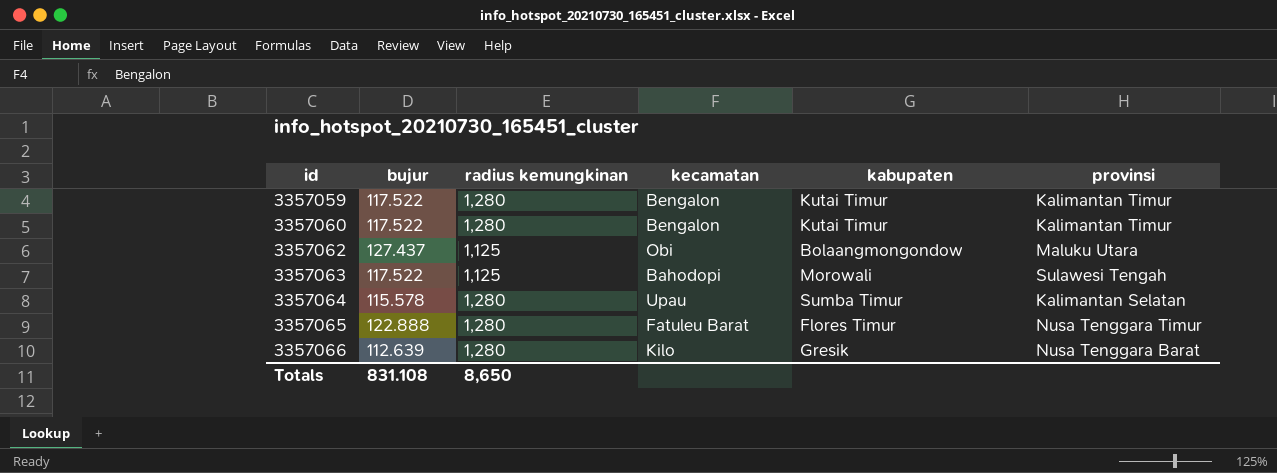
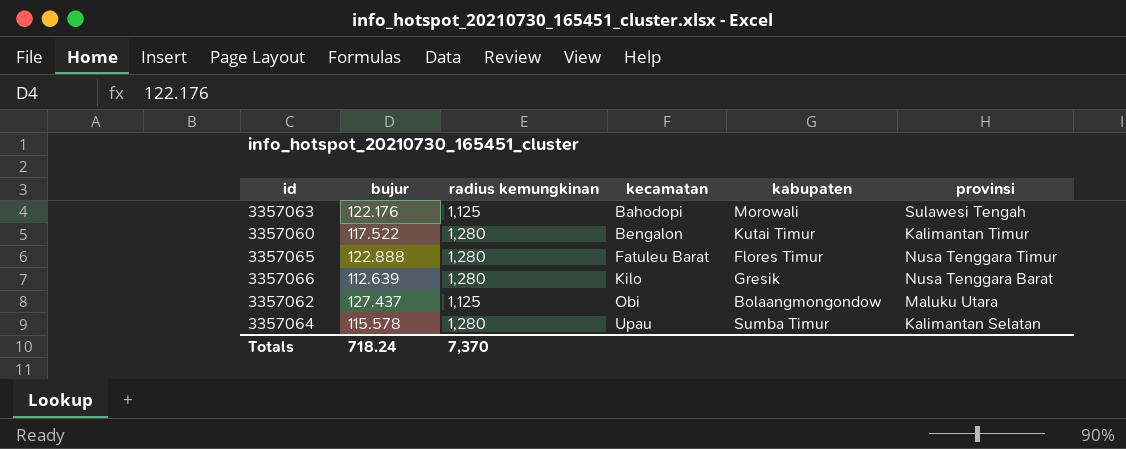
row order: id ascending -> kecamatan ascending
row 3357059: 117.522 | 1,280 | Bengalon | Kutai Timur | Kalimantan Timur -> none
3357063 | bujur: 117.522 -> 122.176
Totals | bujur: 831.108 -> 718.24
Totals | radius kemungkinan: 8,650 -> 7,370

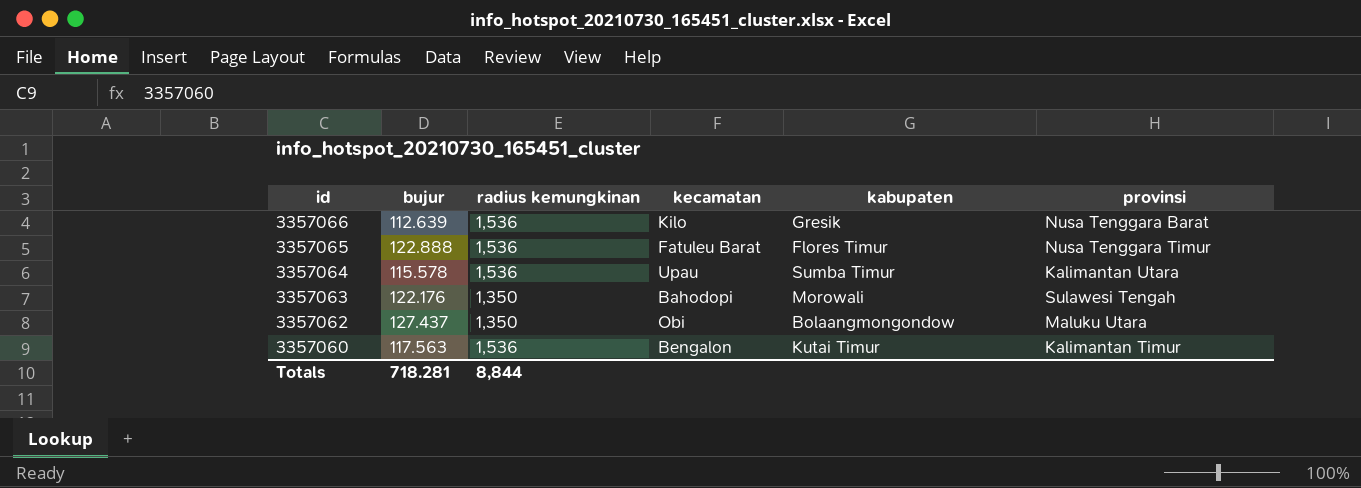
row order: kecamatan ascending -> id descending
3357066 | radius kemungkinan: 1,280 -> 1,536
3357065 | radius kemungkinan: 1,280 -> 1,536
3357064 | radius kemungkinan: 1,280 -> 1,536
3357064 | provinsi: Kalimantan Selatan -> Kalimantan Utara
3357063 | radius kemungkinan: 1,125 -> 1,350
3357062 | radius kemungkinan: 1,125 -> 1,350
3357060 | bujur: 117.522 -> 117.563
3357060 | radius kemungkinan: 1,280 -> 1,536
Totals | bujur: 718.24 -> 718.281
Totals | radius kemungkinan: 7,370 -> 8,844

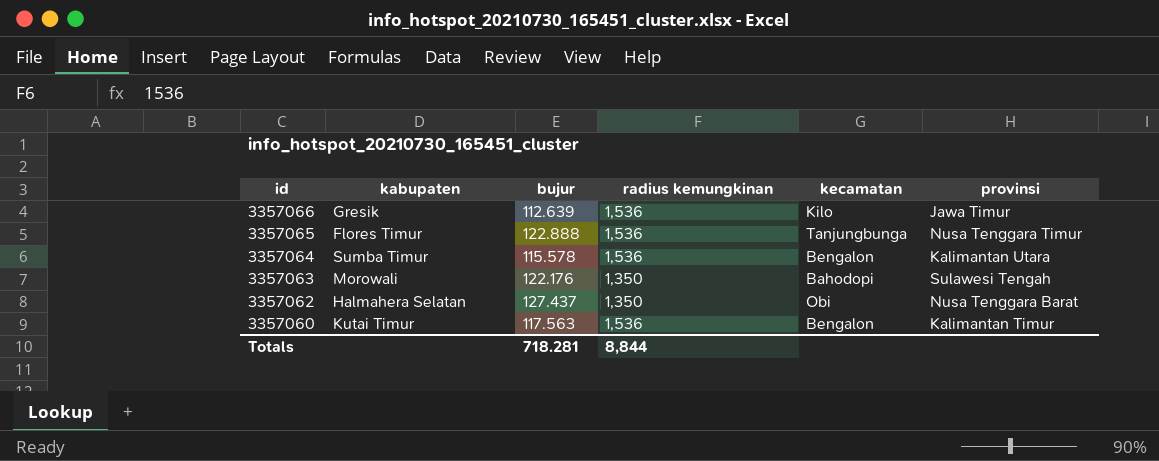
column kabupaten | position: 5 -> 2
3357066 | provinsi: Nusa Tenggara Barat -> Jawa Timur
3357065 | kecamatan: Fatuleu Barat -> Tanjungbunga
3357064 | kecamatan: Upau -> Bengalon
3357062 | kabupaten: Bolaangmongondow -> Halmahera Selatan
3357062 | provinsi: Maluku Utara -> Nusa Tenggara Barat

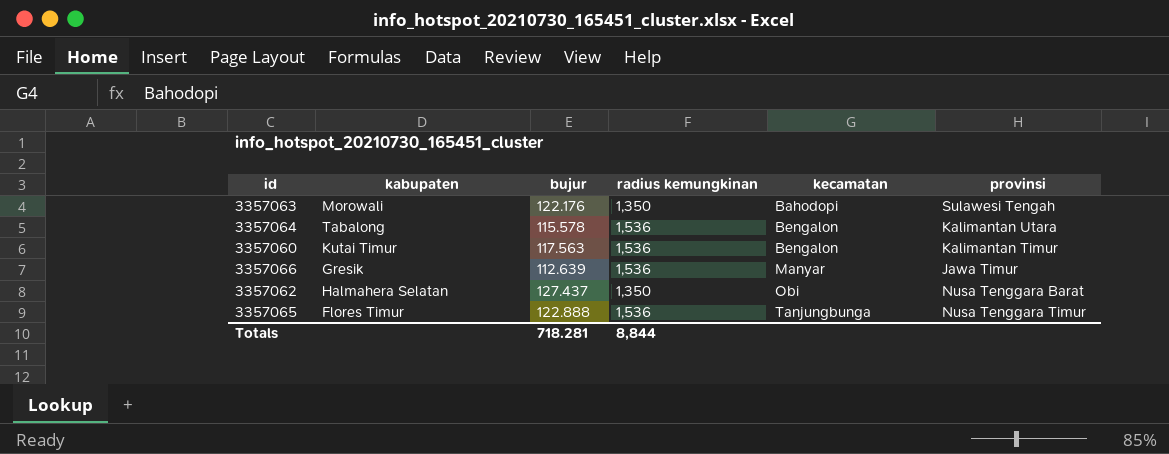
row order: id descending -> kecamatan ascending
3357064 | kabupaten: Sumba Timur -> Tabalong
3357066 | kecamatan: Kilo -> Manyar

